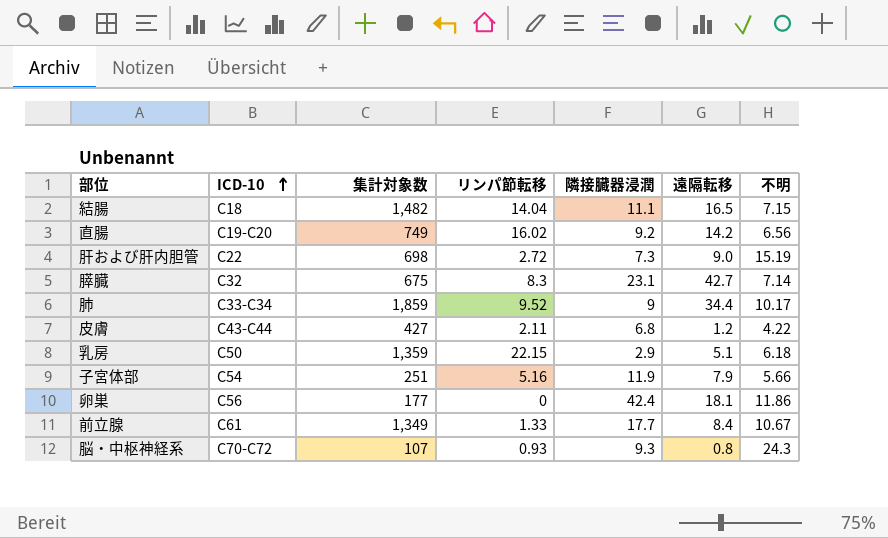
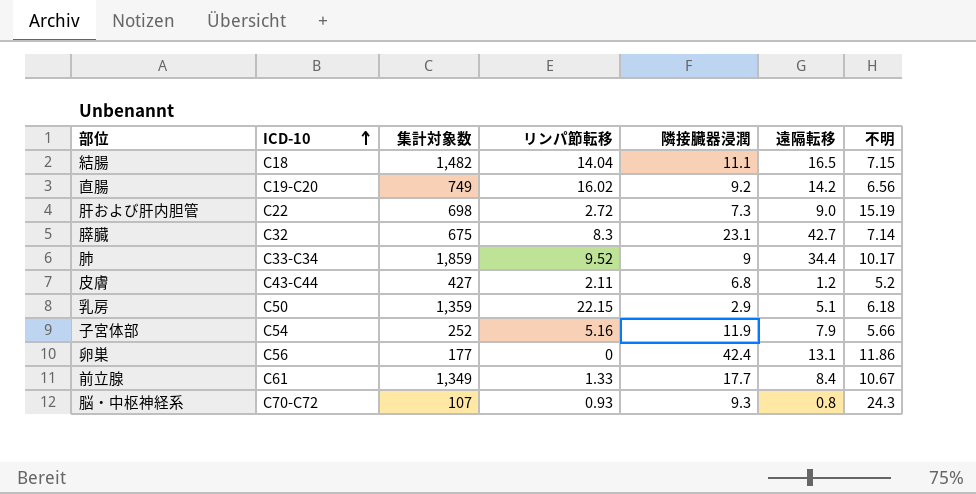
皮膚 | 不明: 4.22 -> 5.2
子宮体部 | 集計対象数: 251 -> 252
卵巣 | 遠隔転移: 18.1 -> 13.1

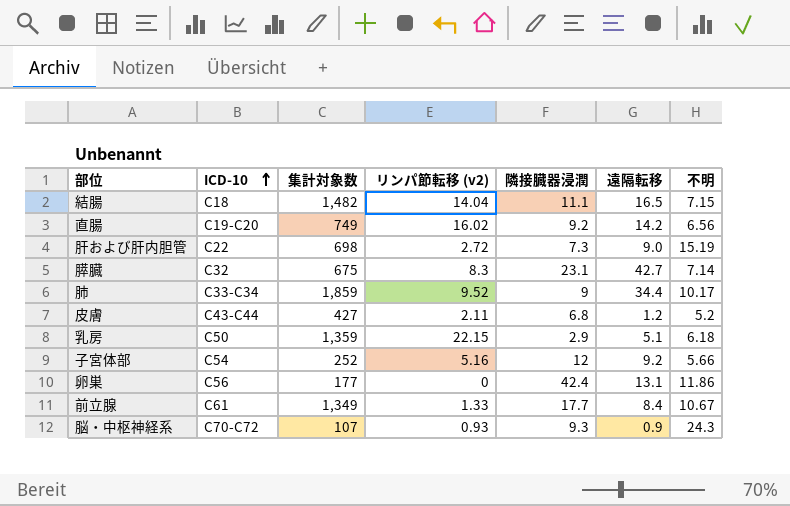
column name: リンパ節転移 -> リンパ節転移 (v2)
子宮体部 | 隣接臓器浸潤: 11.9 -> 12
子宮体部 | 遠隔転移: 7.9 -> 9.2
脳・中枢神経系 | 遠隔転移: 0.8 -> 0.9

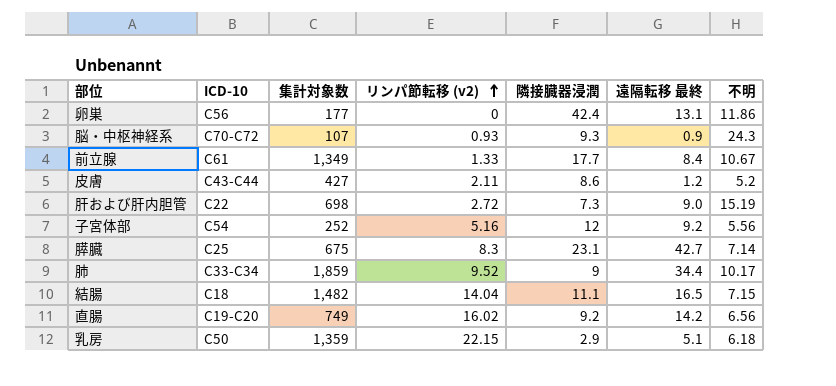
row order: ICD-10 ascending -> リンパ節転移 (v2) ascending
column name: 遠隔転移 -> 遠隔転移 最終
皮膚 | 隣接臓器浸潤: 6.8 -> 8.6
子宮体部 | 不明: 5.66 -> 5.56
膵臓 | ICD-10: C32 -> C25

